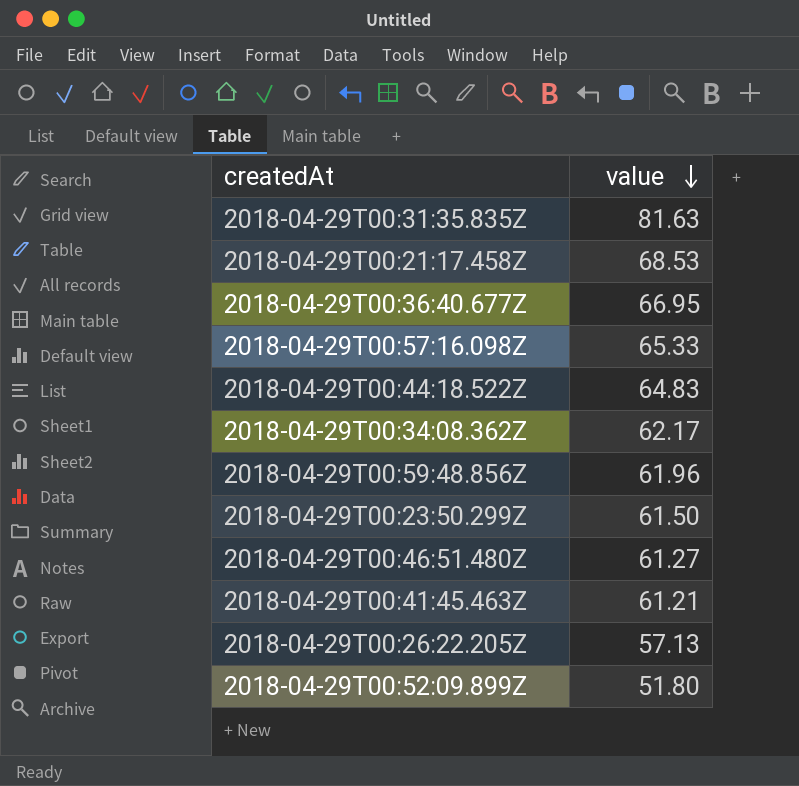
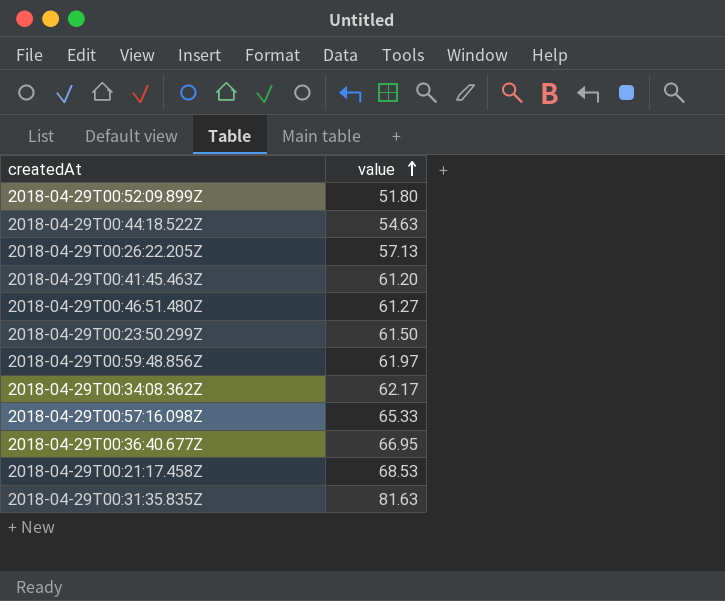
row order: value descending -> value ascending
2018-04-29T00:44:18.522Z | value: 64.83 -> 54.63
2018-04-29T00:41:45.463Z | value: 61.21 -> 61.20
2018-04-29T00:59:48.856Z | value: 61.96 -> 61.97

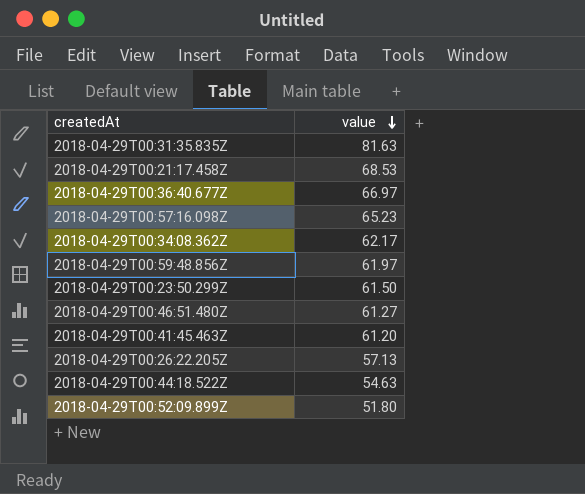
row order: value ascending -> value descending
2018-04-29T00:36:40.677Z | value: 66.95 -> 66.97
2018-04-29T00:57:16.098Z | value: 65.33 -> 65.23

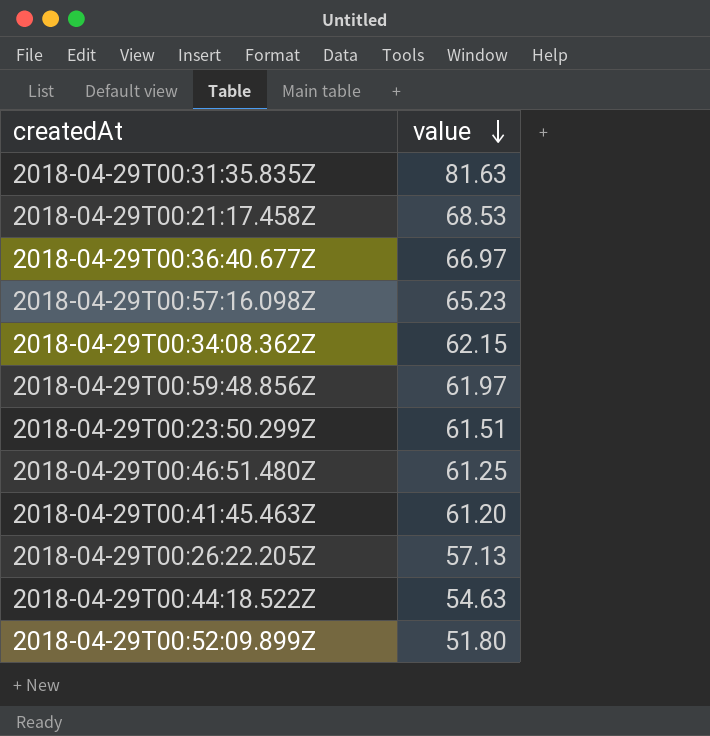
2018-04-29T00:34:08.362Z | value: 62.17 -> 62.15
2018-04-29T00:23:50.299Z | value: 61.50 -> 61.51
2018-04-29T00:46:51.480Z | value: 61.27 -> 61.25

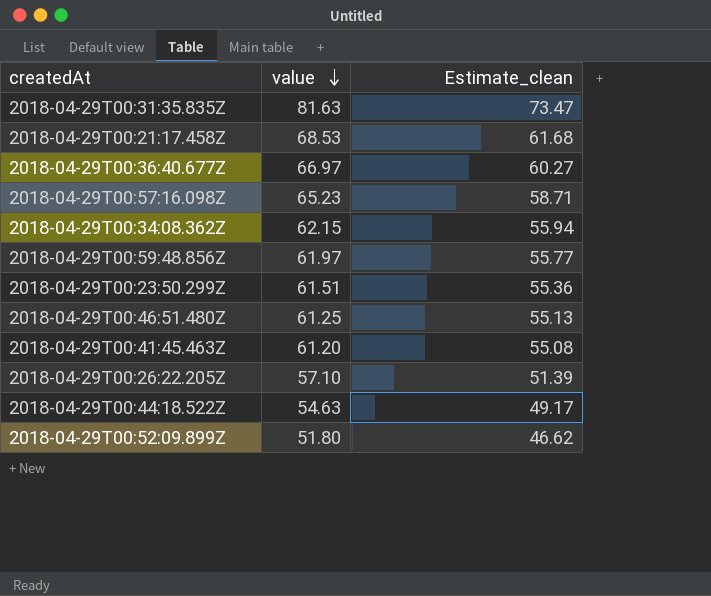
column Estimate_clean | formula: none -> [value] * 0.9
2018-04-29T00:26:22.205Z | value: 57.13 -> 57.10

